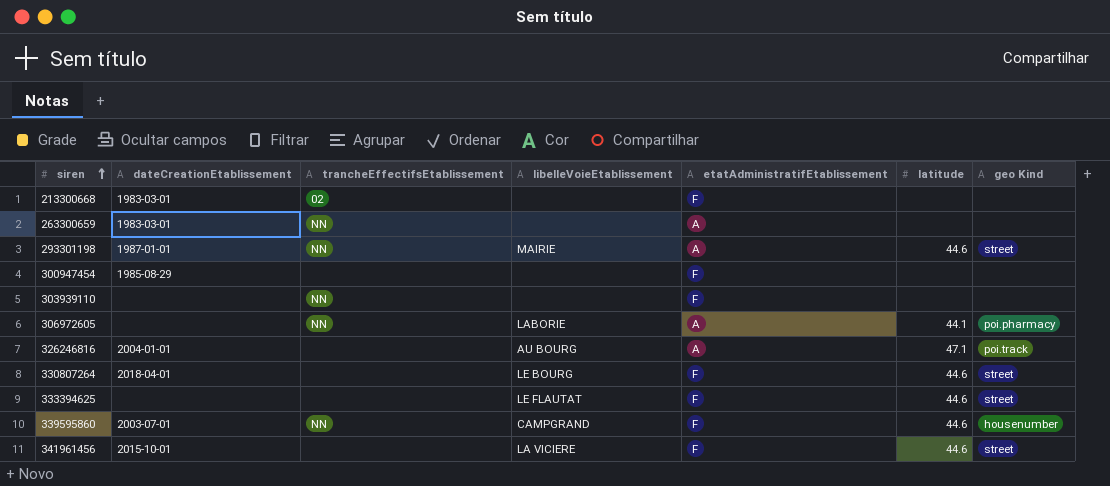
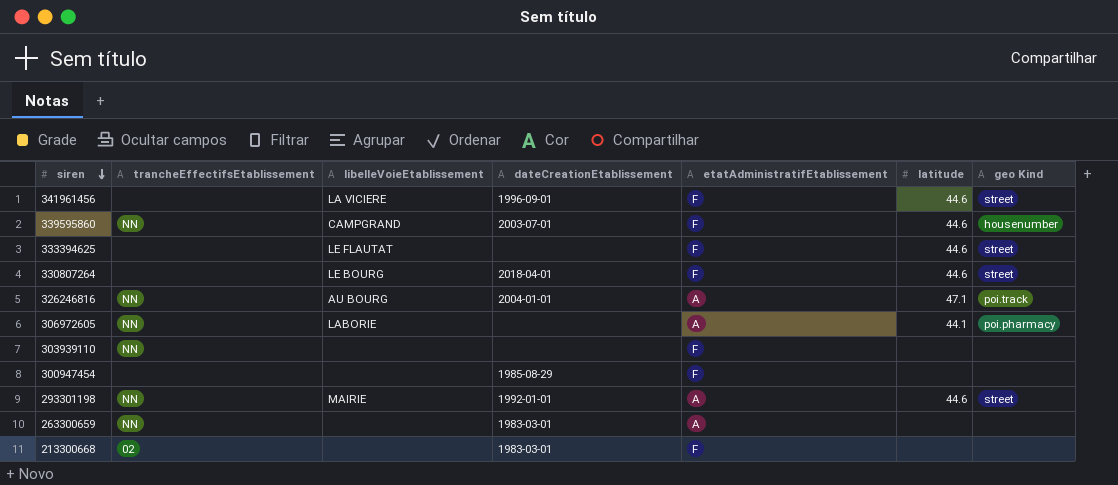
row order: siren ascending -> siren descending
column dateCreationEtablissement | position: 2 -> 4
341961456 | dateCreationEtablissement: 2015-10-01 -> 1996-09-01
326246816 | trancheEffectifsEtablissement: none -> NN
293301198 | dateCreationEtablissement: 1987-01-01 -> 1992-01-01

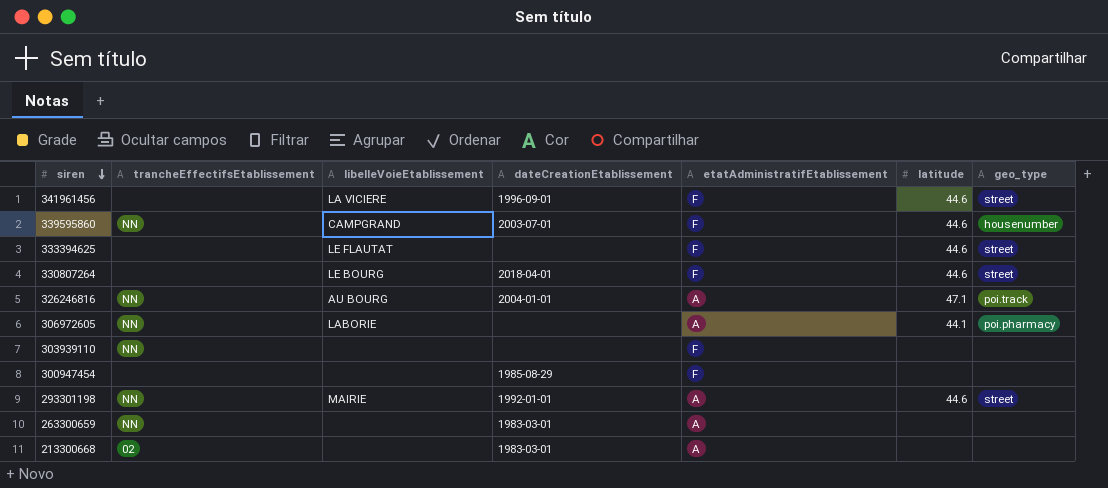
column name: geo Kind -> geo_type
213300668 | etatAdministratifEtablissement: F -> A

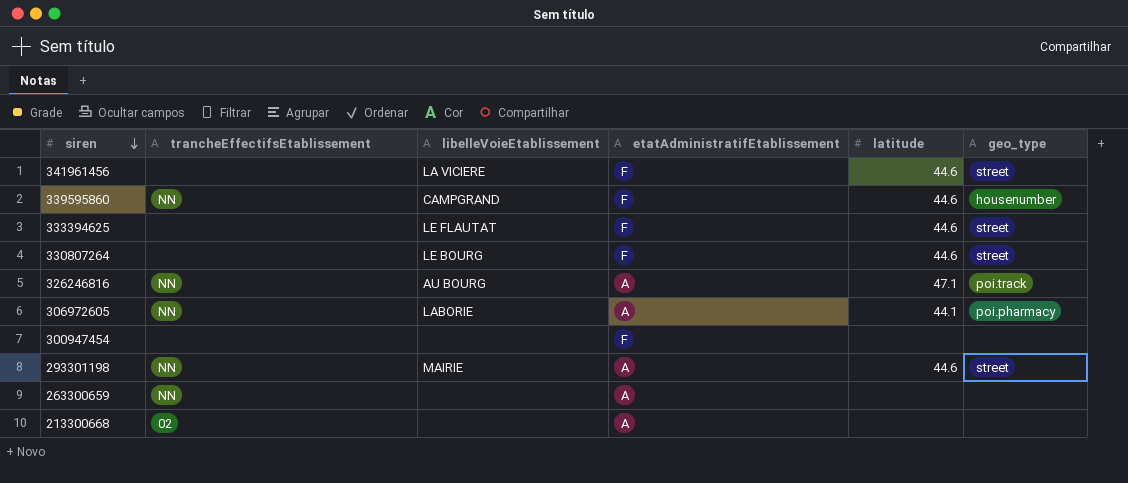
column dateCreationEtablissement | position: 4 -> none
row 303939110: NN | none | none | F | none | none -> none

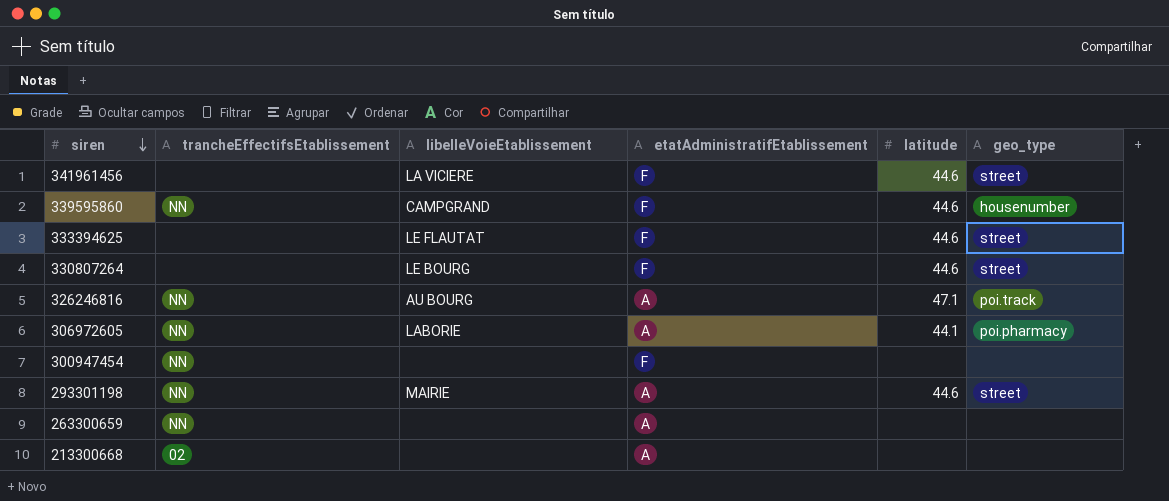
300947454 | trancheEffectifsEtablissement: none -> NN

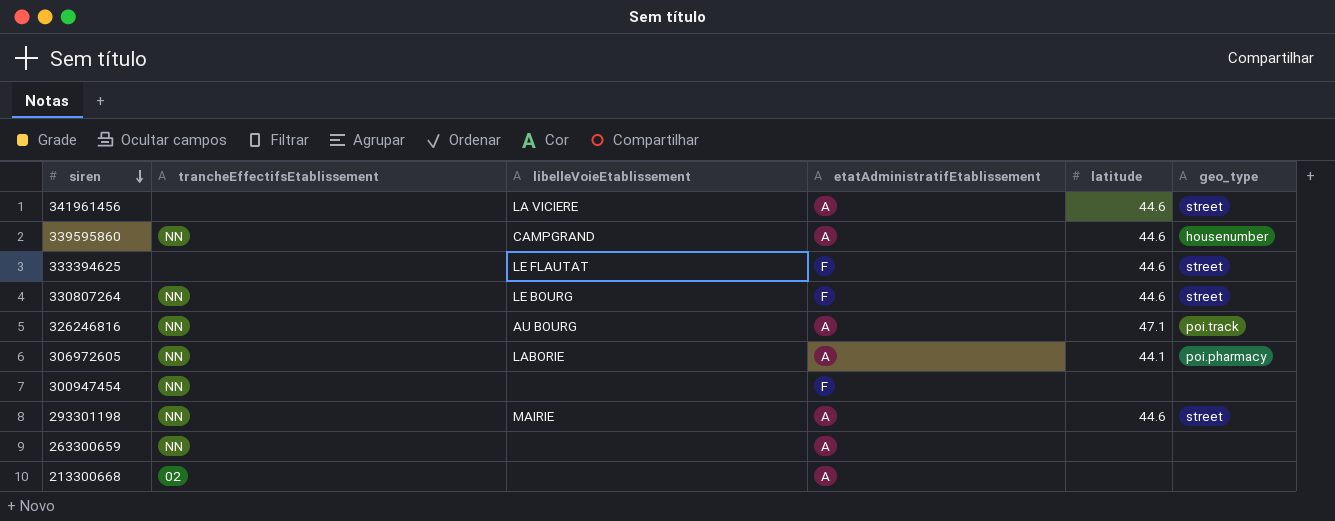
341961456 | etatAdministratifEtablissement: F -> A
339595860 | etatAdministratifEtablissement: F -> A
330807264 | trancheEffectifsEtablissement: none -> NN

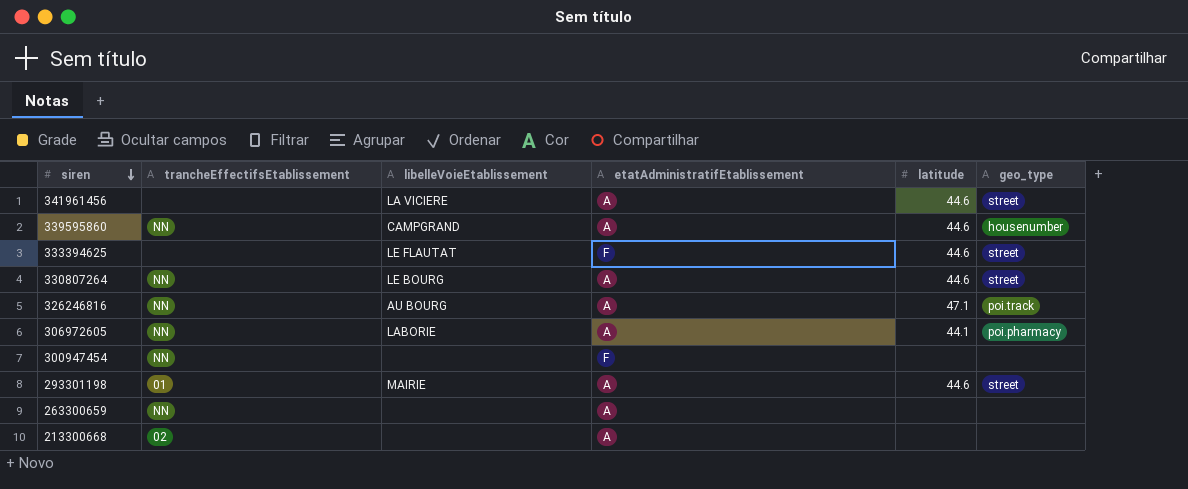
330807264 | etatAdministratifEtablissement: F -> A
293301198 | trancheEffectifsEtablissement: NN -> 01

